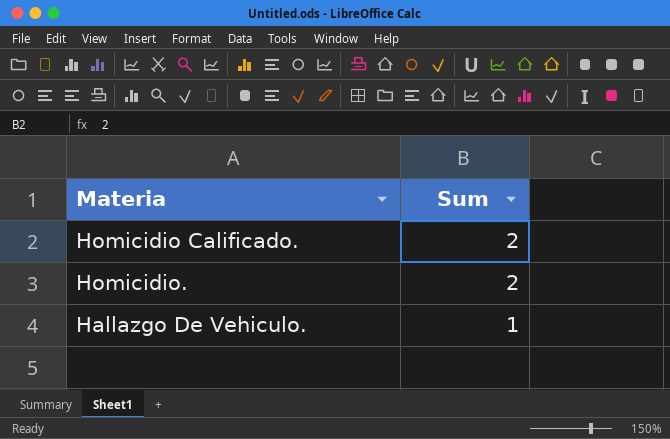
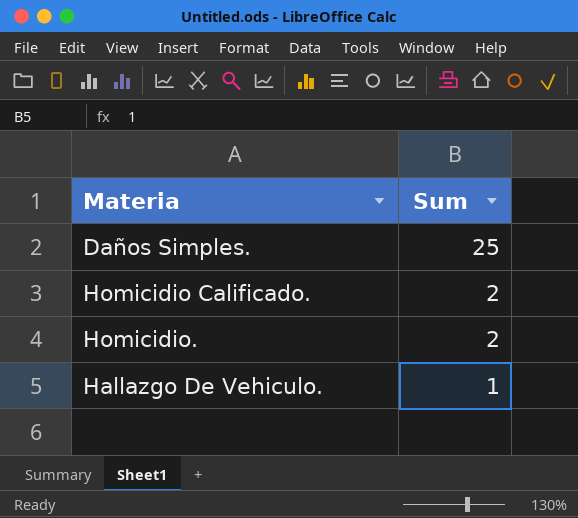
row Daños Simples.: none -> 25

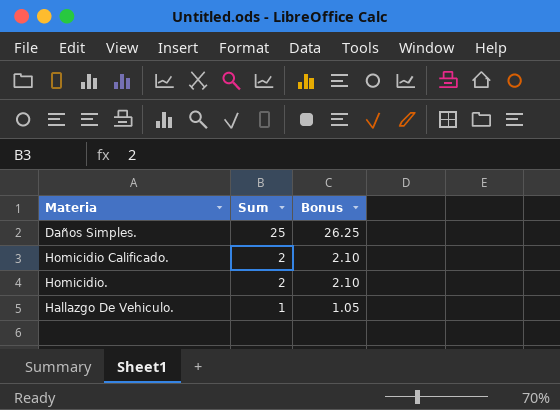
column Bonus | formula: none -> [Sum] * 1.05

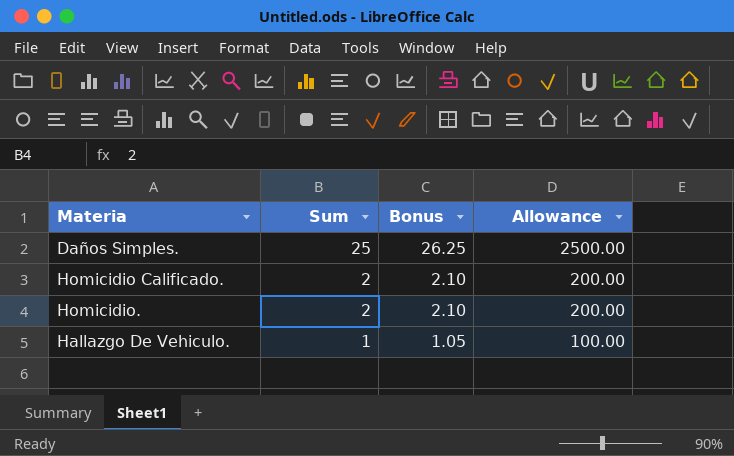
column Allowance | formula: none -> [Sum] * 100

